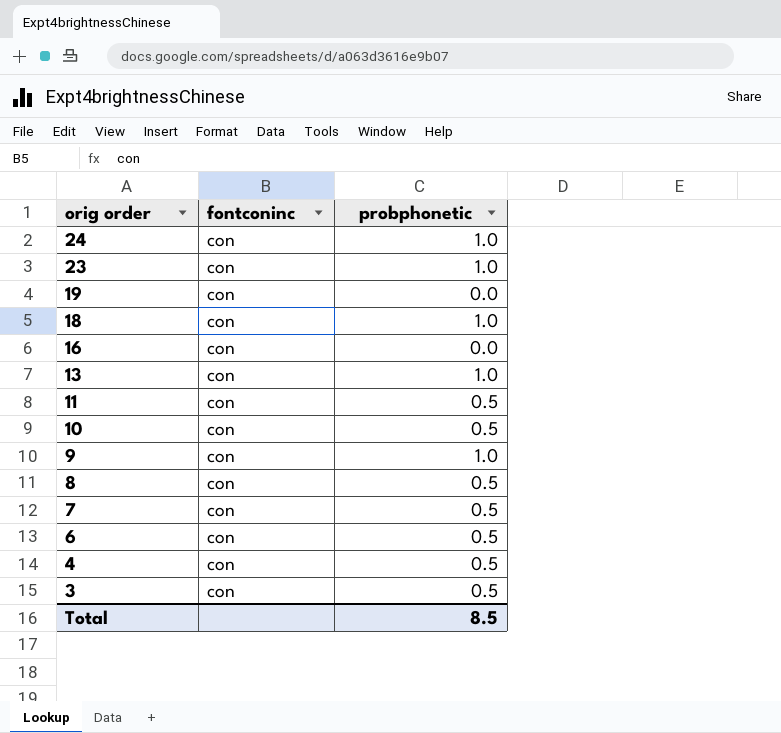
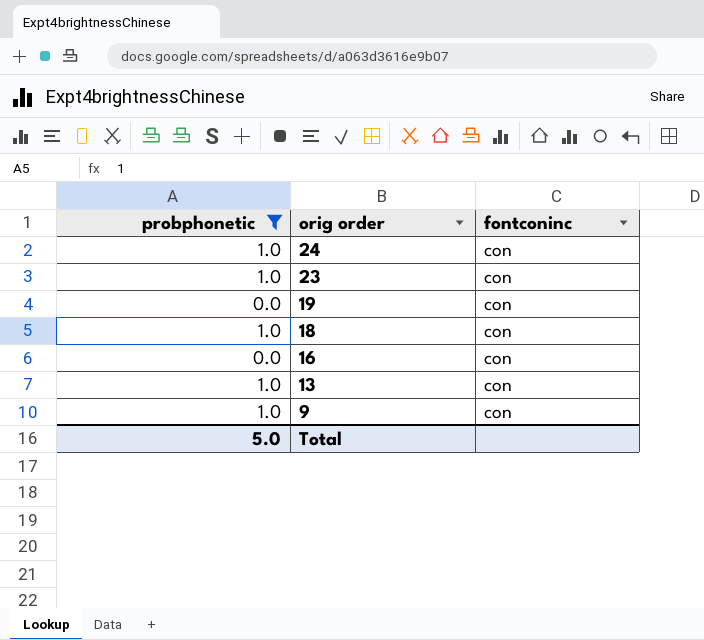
filter: none -> probphonetic != 0.5
column probphonetic | position: 3 -> 1
Total | probphonetic: 8.5 -> 5.0

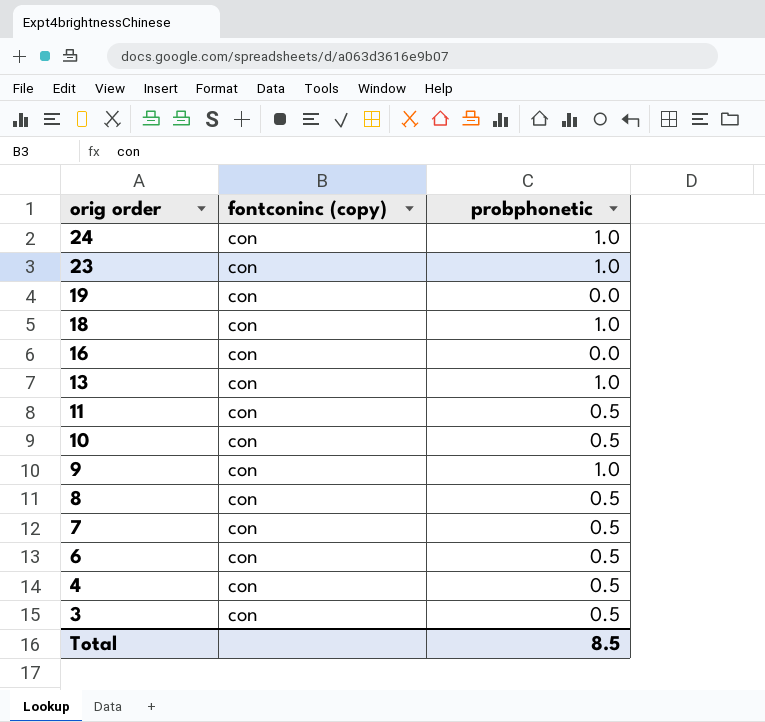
filter: probphonetic != 0.5 -> none
column name: fontconinc -> fontconinc (copy)
column probphonetic | position: 1 -> 3
Total | probphonetic: 5.0 -> 8.5

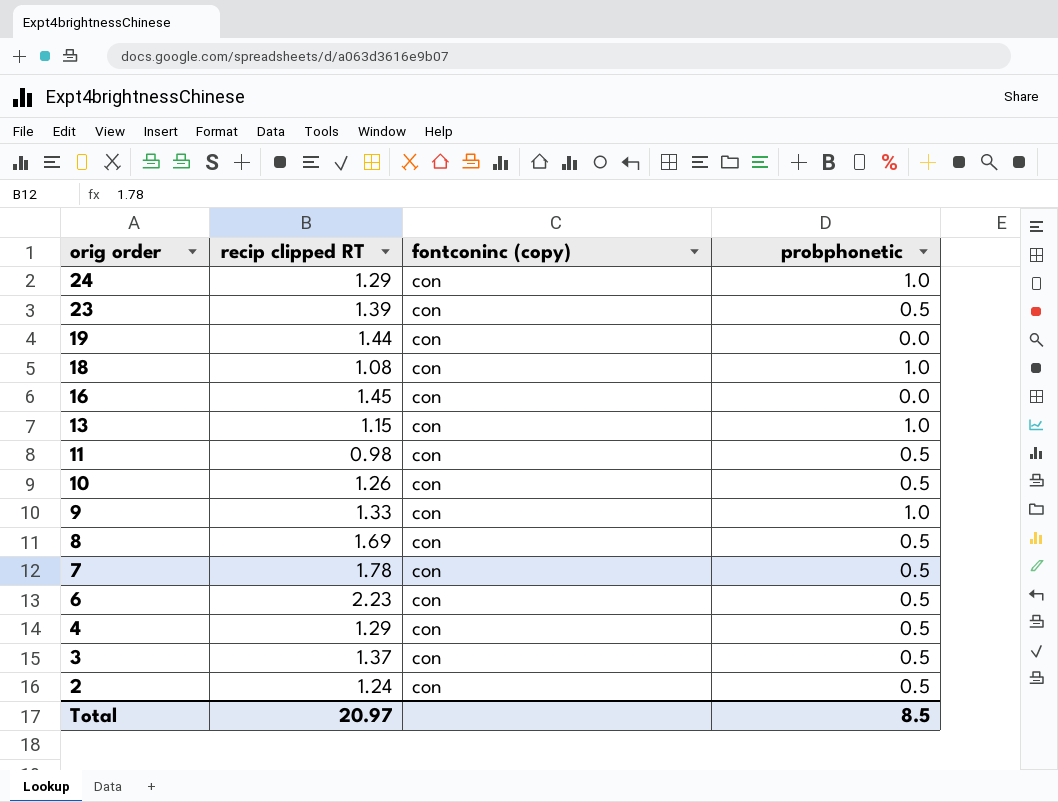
column recip clipped RT | position: none -> 2
23 | probphonetic: 1.0 -> 0.5
row 2: none -> 1.24 | con | 0.5

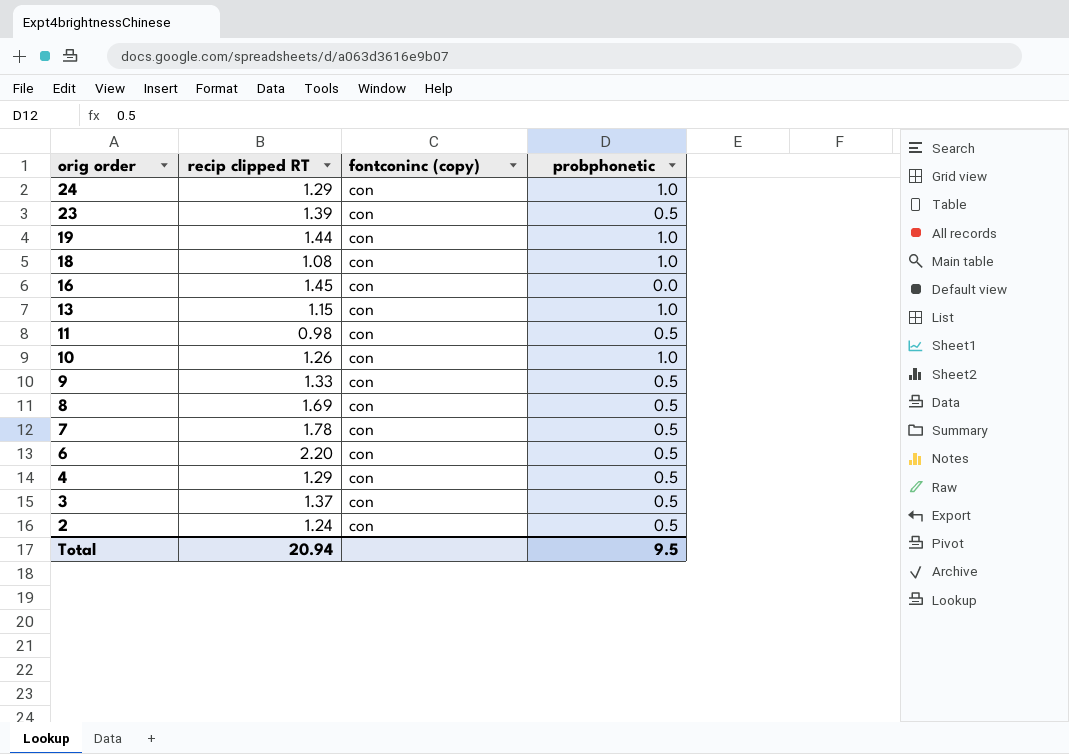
19 | probphonetic: 0.0 -> 1.0
10 | probphonetic: 0.5 -> 1.0
9 | probphonetic: 1.0 -> 0.5
6 | recip clipped RT: 2.23 -> 2.20
Total | recip clipped RT: 20.97 -> 20.94
Total | probphonetic: 8.5 -> 9.5

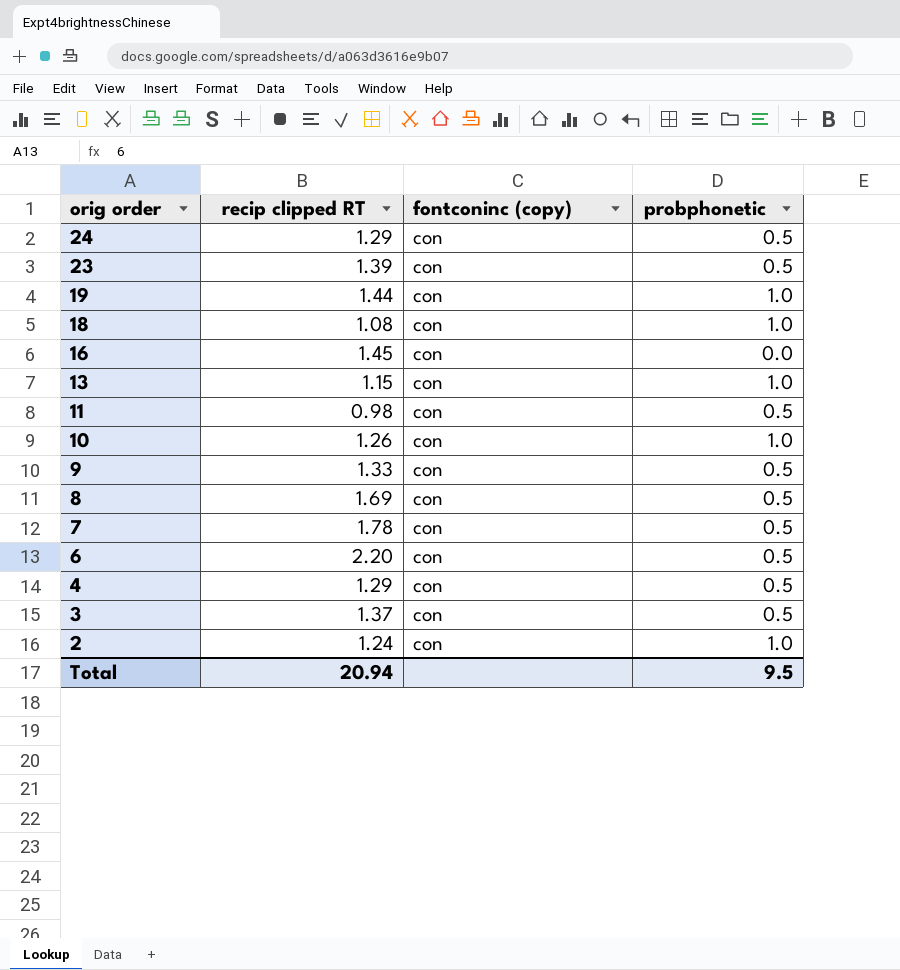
24 | probphonetic: 1.0 -> 0.5
2 | probphonetic: 0.5 -> 1.0

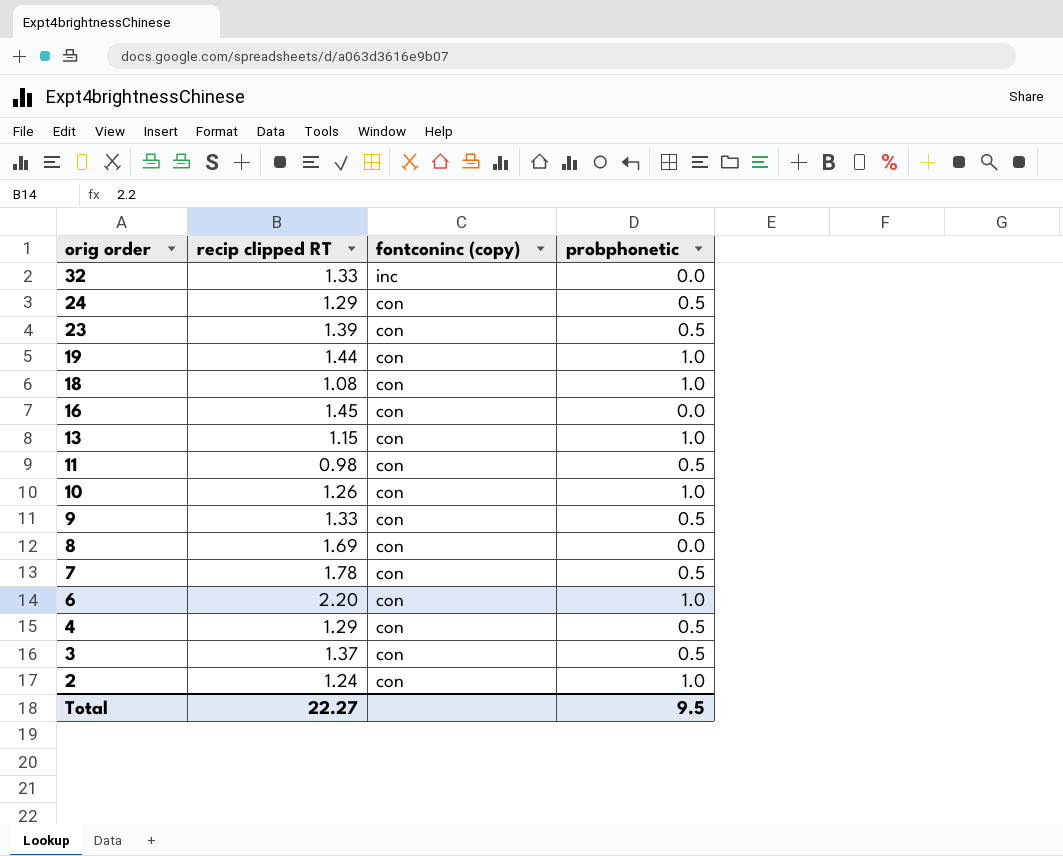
row 32: none -> 1.33 | inc | 0.0
8 | probphonetic: 0.5 -> 0.0
6 | probphonetic: 0.5 -> 1.0
Total | recip clipped RT: 20.94 -> 22.27

